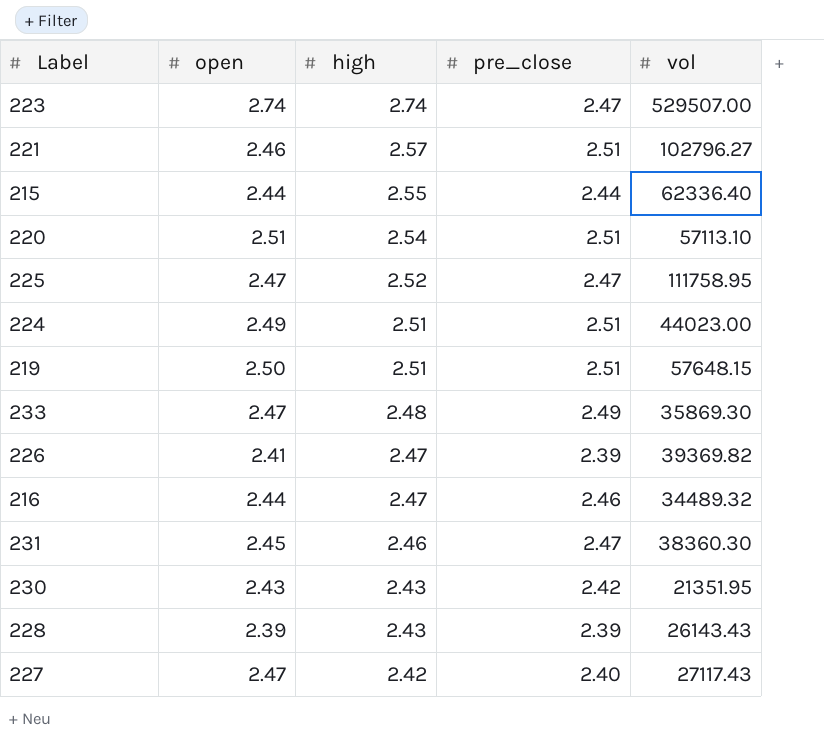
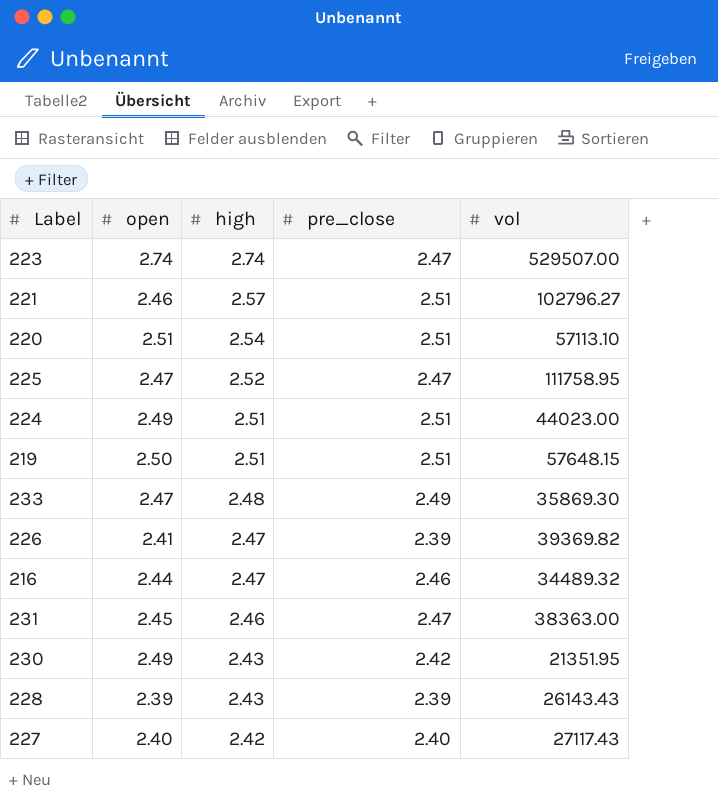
row 215: 2.44 | 2.55 | 2.44 | 62336.40 -> none
231 | vol: 38360.30 -> 38363.00
230 | open: 2.43 -> 2.49
227 | open: 2.47 -> 2.40

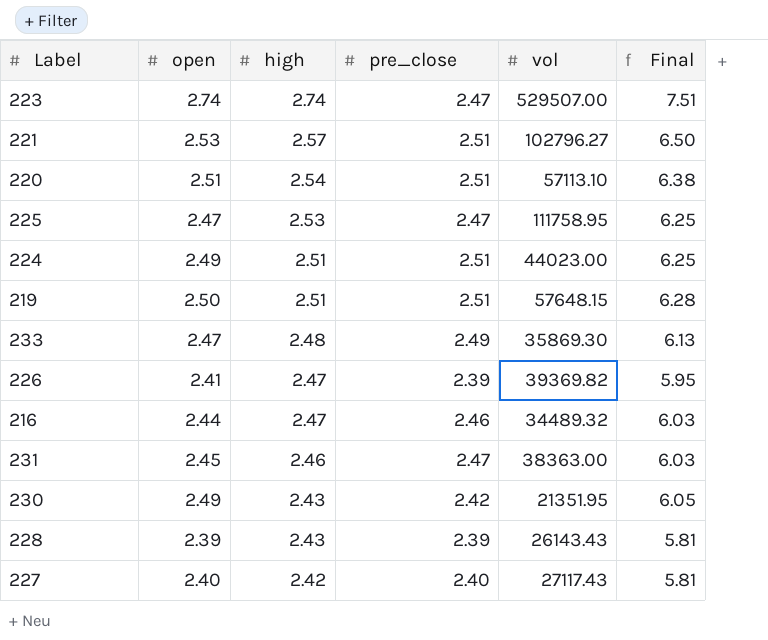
column Final | formula: none -> [open] * [high]
221 | open: 2.46 -> 2.53
225 | high: 2.52 -> 2.53

